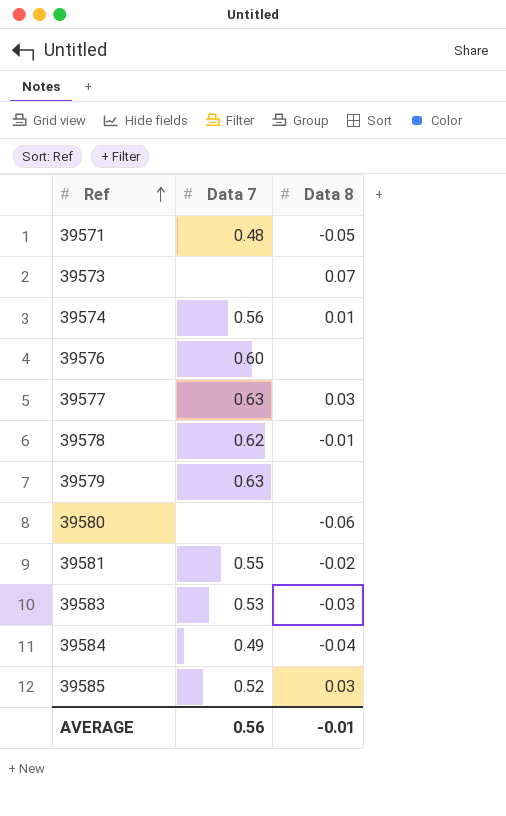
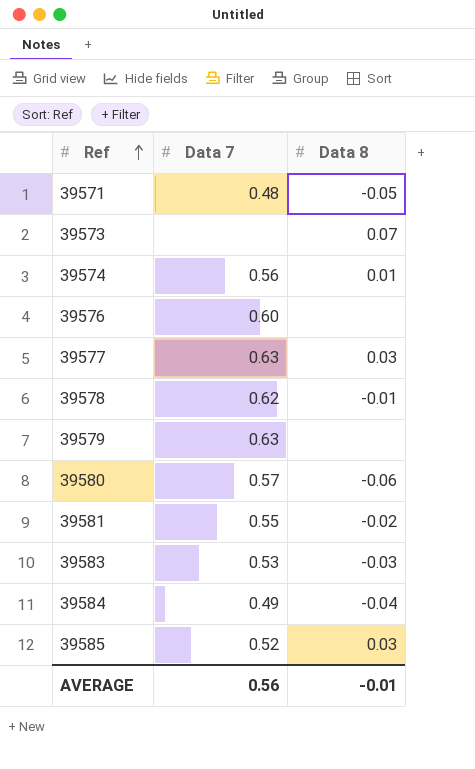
39580 | Data 7: none -> 0.57

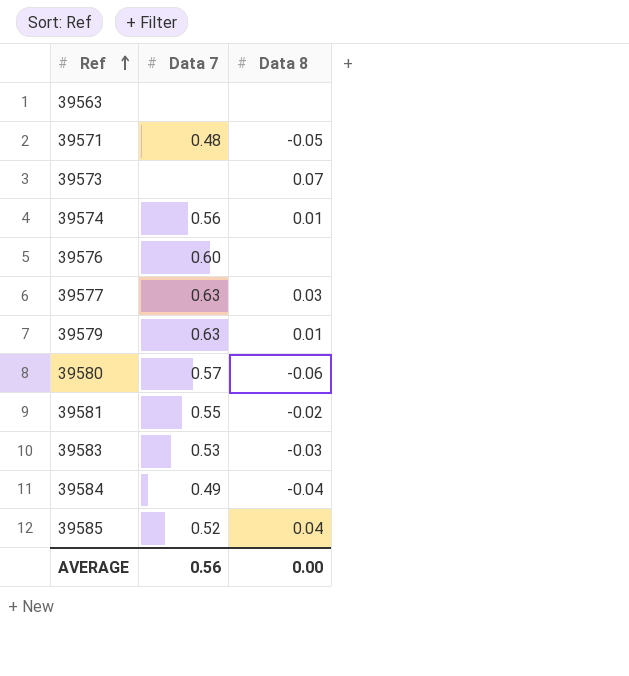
row 39578: 0.62 | -0.01 -> none
row 39563: none -> none | none
39579 | Data 8: none -> 0.01
39585 | Data 8: 0.03 -> 0.04
AVERAGE | Data 8: -0.01 -> 0.00

